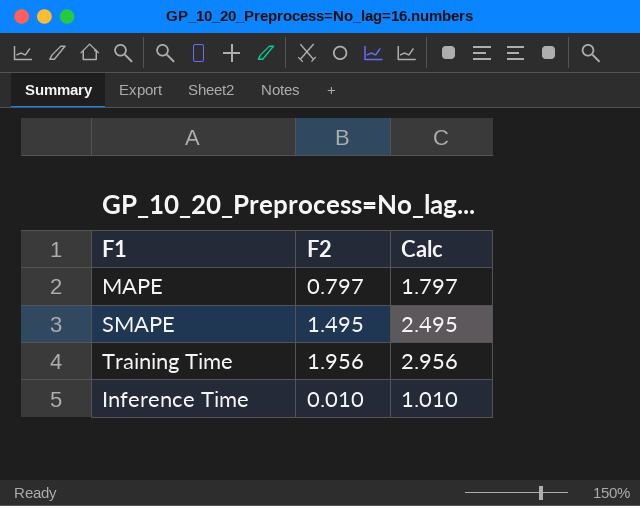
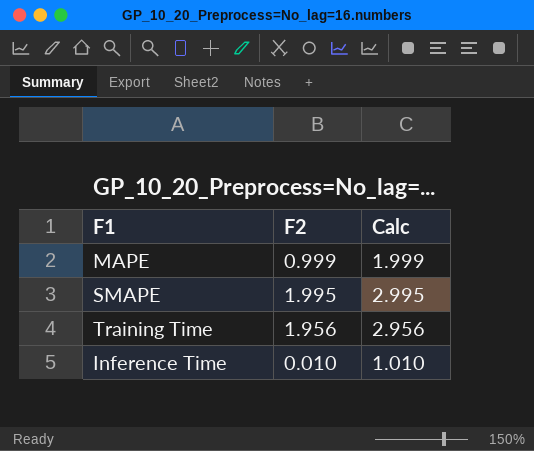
MAPE | F2: 0.797 -> 0.999
MAPE | Calc: 1.797 -> 1.999
SMAPE | F2: 1.495 -> 1.995
SMAPE | Calc: 2.495 -> 2.995

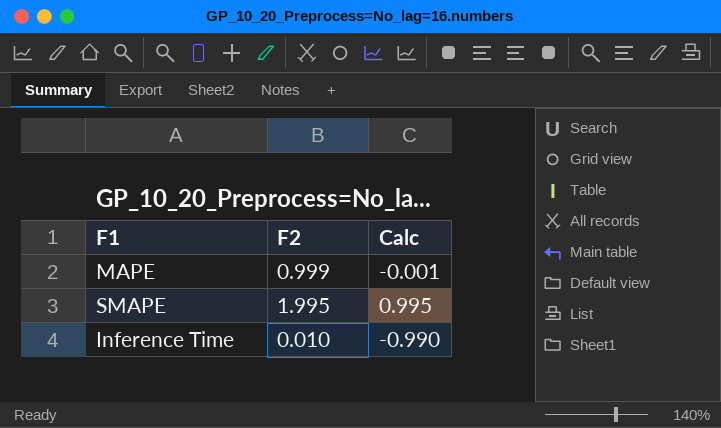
column Calc | formula: [F2] + 1 -> [F2] - 1
row Training Time: 1.956 | 2.956 -> none

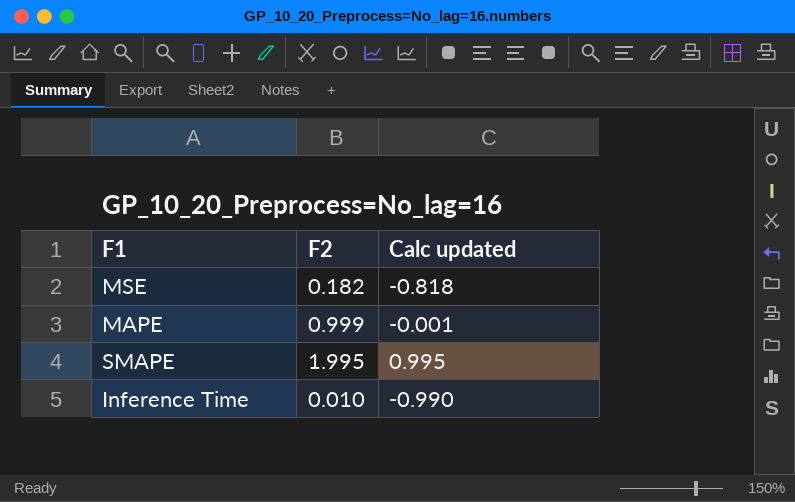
column name: Calc -> Calc updated
row MSE: none -> 0.182 | -0.818

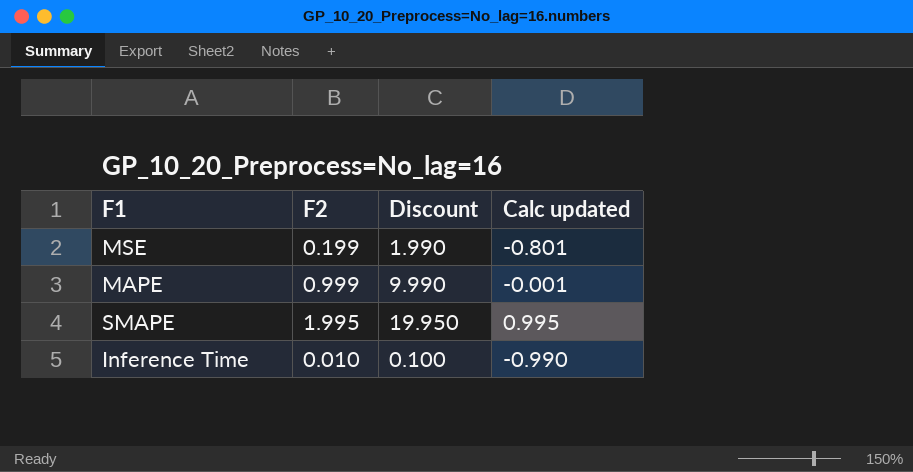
column Discount | formula: none -> [F2] * 10
MSE | F2: 0.182 -> 0.199
MSE | Calc updated: -0.818 -> -0.801

